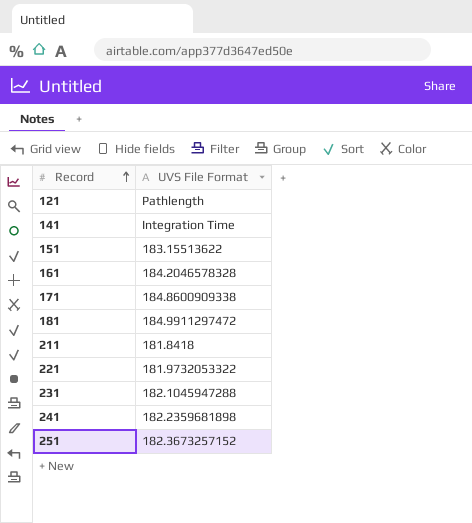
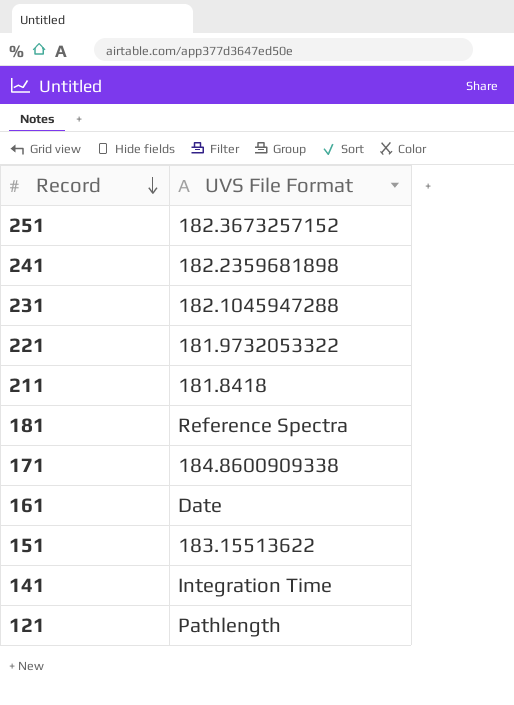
row order: Record ascending -> Record descending
181 | UVS File Format: 184.9911297472 -> Reference Spectra
161 | UVS File Format: 184.2046578328 -> Date

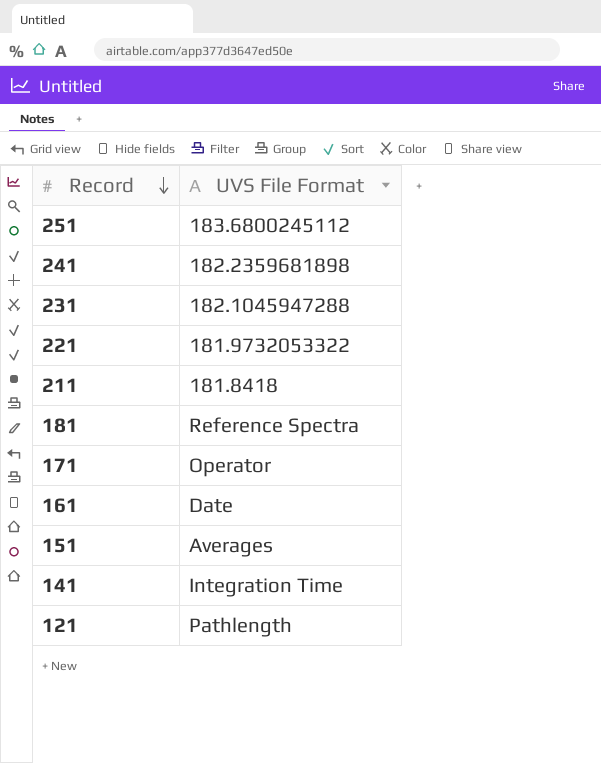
251 | UVS File Format: 182.3673257152 -> 183.6800245112
171 | UVS File Format: 184.8600909338 -> Operator
151 | UVS File Format: 183.15513622 -> Averages

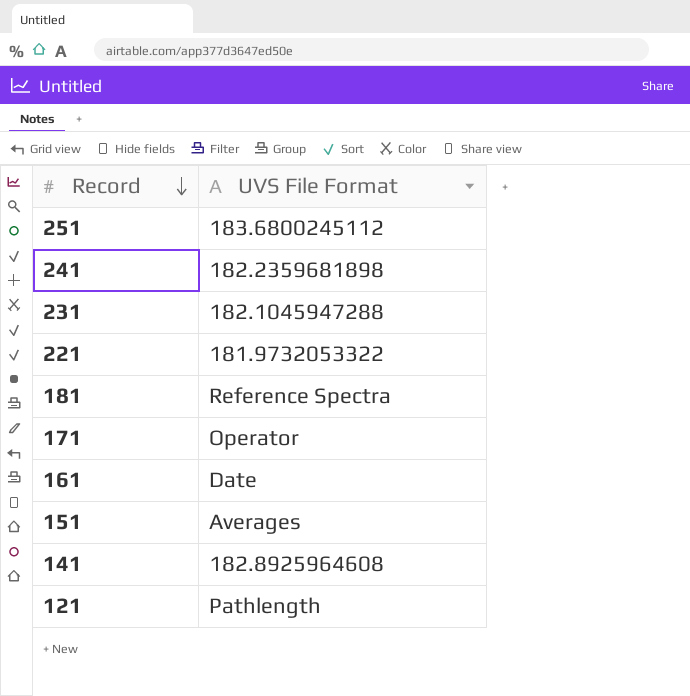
row 211: 181.8418 -> none
141 | UVS File Format: Integration Time -> 182.8925964608

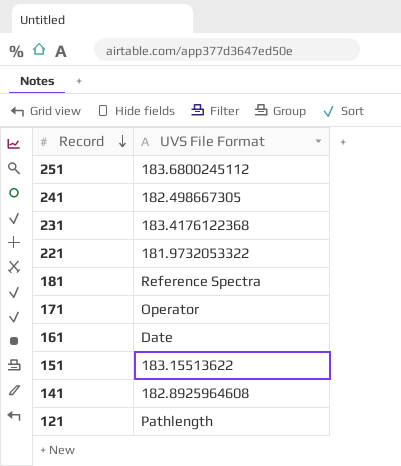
241 | UVS File Format: 182.2359681898 -> 182.498667305
231 | UVS File Format: 182.1045947288 -> 183.4176122368
151 | UVS File Format: Averages -> 183.15513622

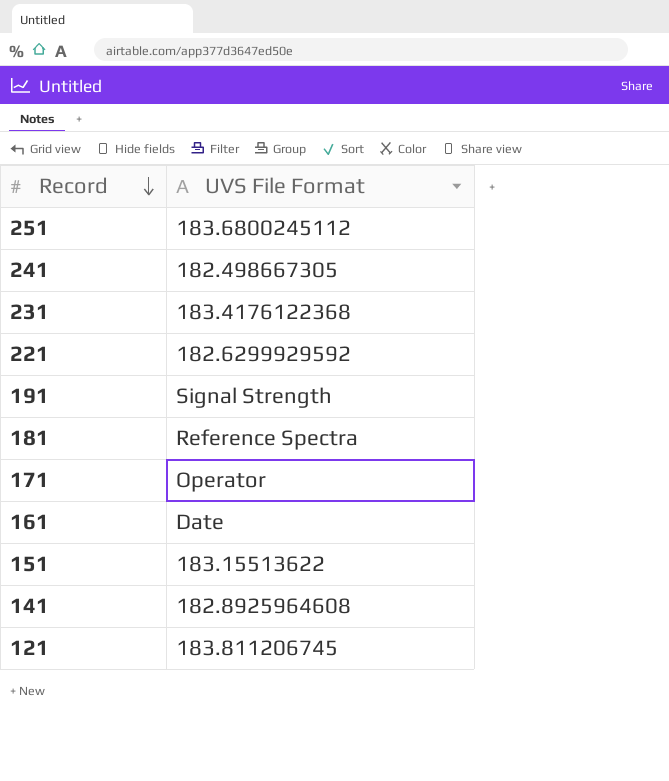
221 | UVS File Format: 181.9732053322 -> 182.6299929592
row 191: none -> Signal Strength
121 | UVS File Format: Pathlength -> 183.811206745

